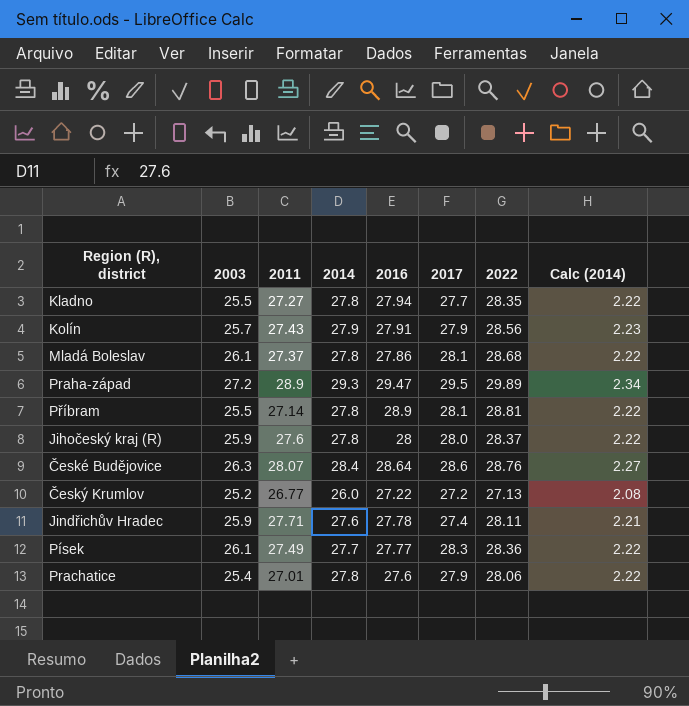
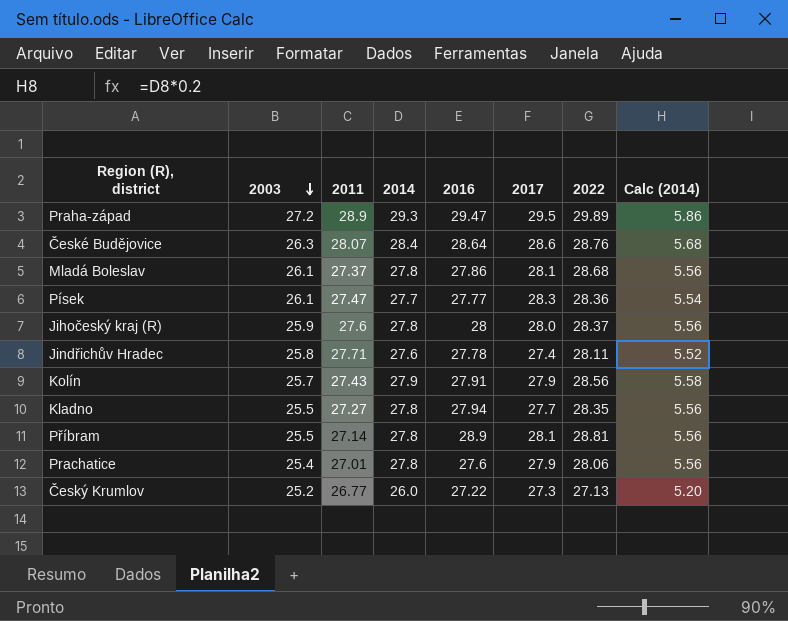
row order: none -> 2003 descending
column Calc (2014) | formula: [2014] * 0.08 -> [2014] * 0.2
Písek | 2011: 27.49 -> 27.47
Jindřichův Hradec | 2003: 25.9 -> 25.8
Český Krumlov | 2017: 27.2 -> 27.3

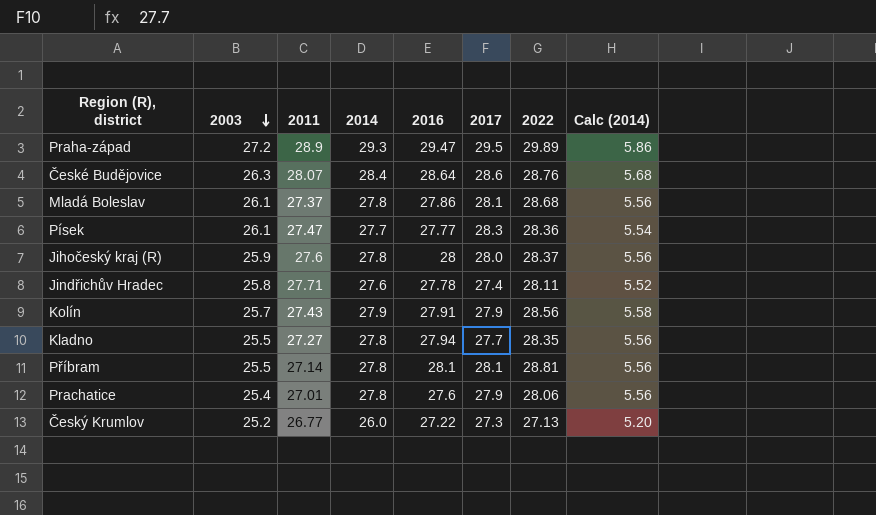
Příbram | 2016: 28.9 -> 28.1

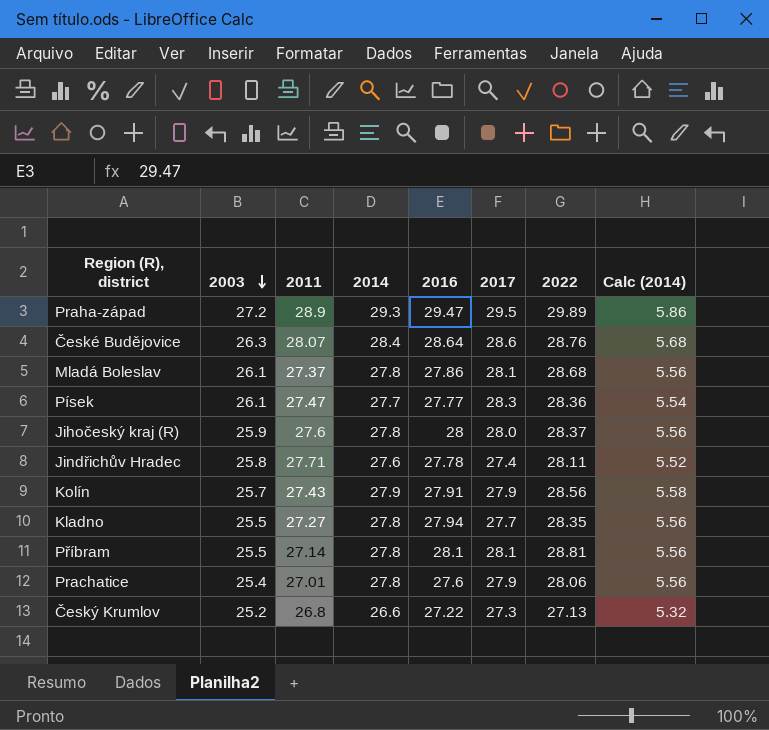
Český Krumlov | 2011: 26.77 -> 26.8
Český Krumlov | 2014: 26.0 -> 26.6
Český Krumlov | Calc (2014): 5.20 -> 5.32

